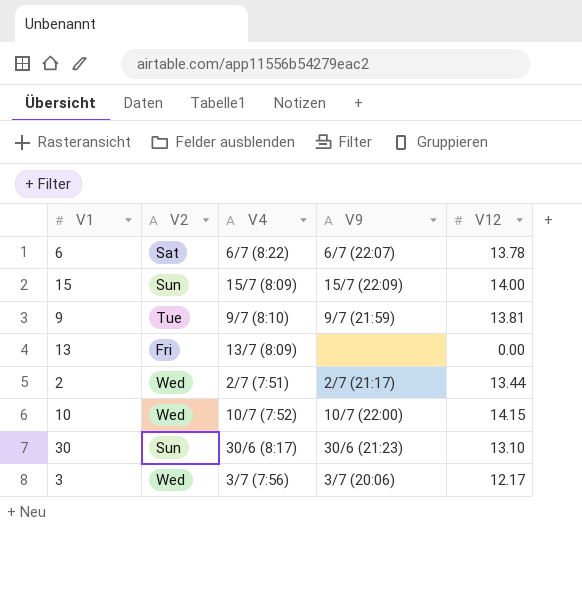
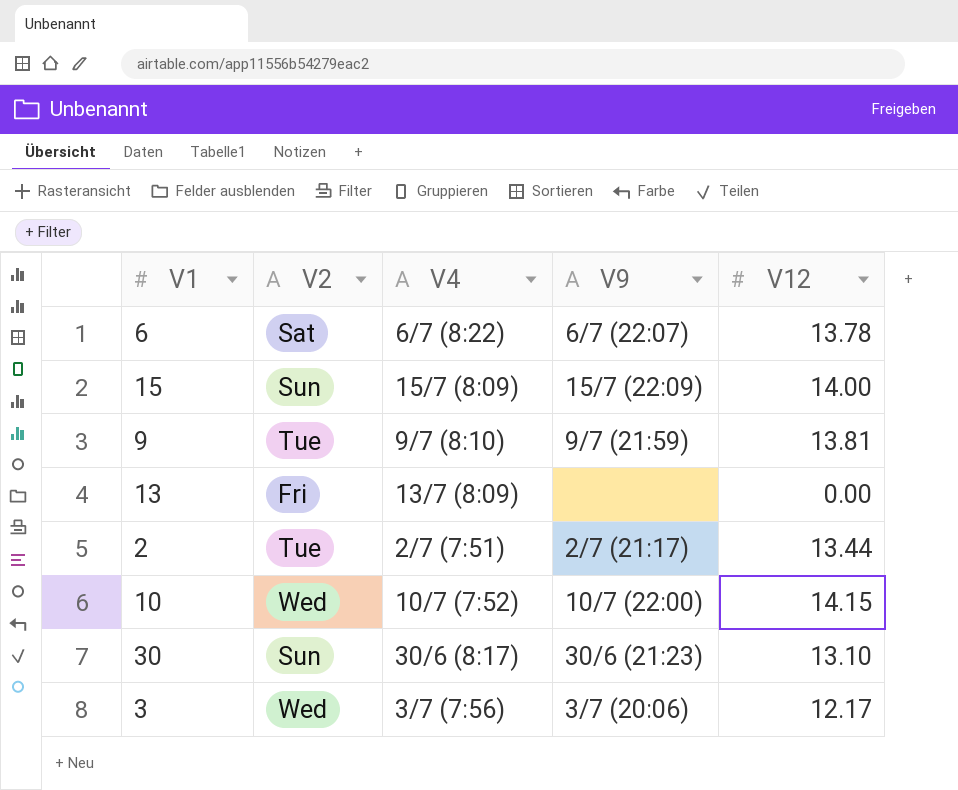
2 | V2: Wed -> Tue

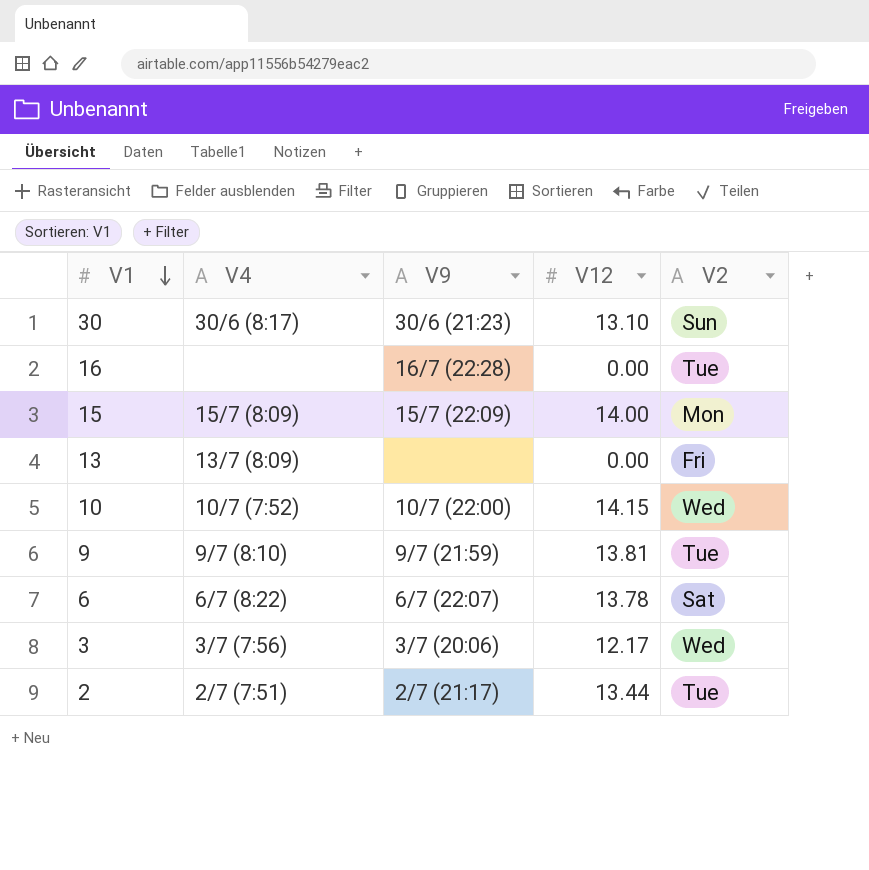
row order: none -> V1 descending
column V2 | position: 2 -> 5
row 16: none -> none | 16/7 (22:28) | 0.00 | Tue
15 | V2: Sun -> Mon

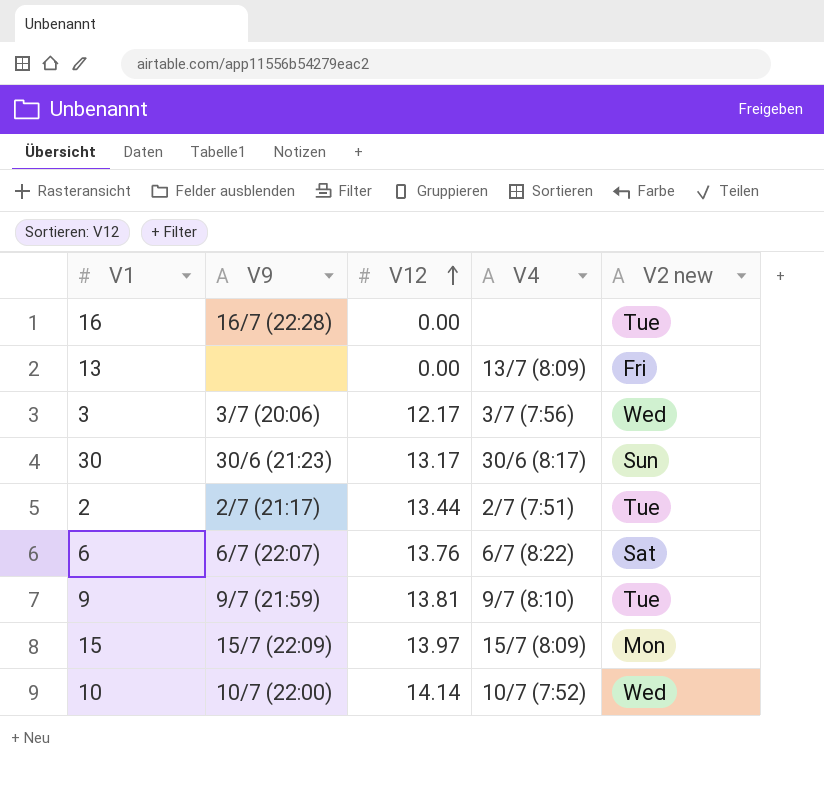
row order: V1 descending -> V12 ascending
column V4 | position: 2 -> 4
column name: V2 -> V2 new
30 | V12: 13.10 -> 13.17
6 | V12: 13.78 -> 13.76
15 | V12: 14.00 -> 13.97
10 | V12: 14.15 -> 14.14

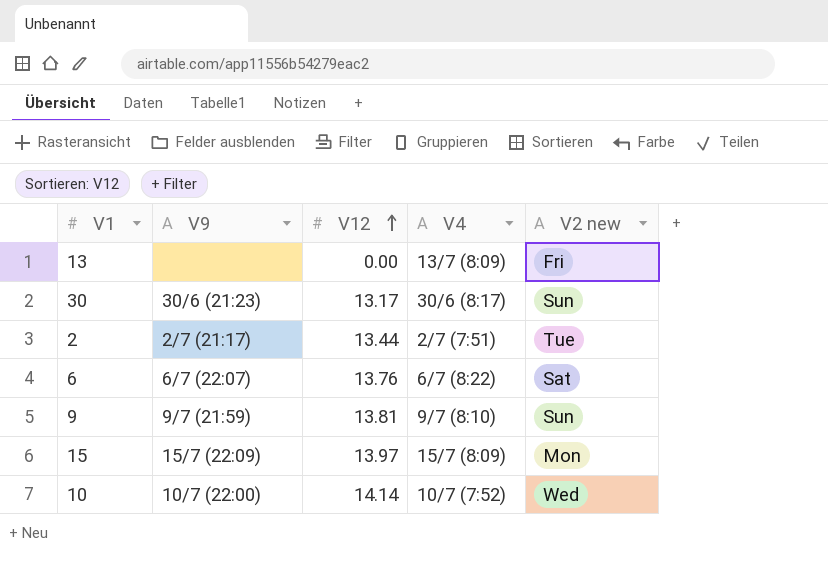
row 16: 16/7 (22:28) | 0.00 | none | Tue -> none
row 3: 3/7 (20:06) | 12.17 | 3/7 (7:56) | Wed -> none
9 | V2 new: Tue -> Sun

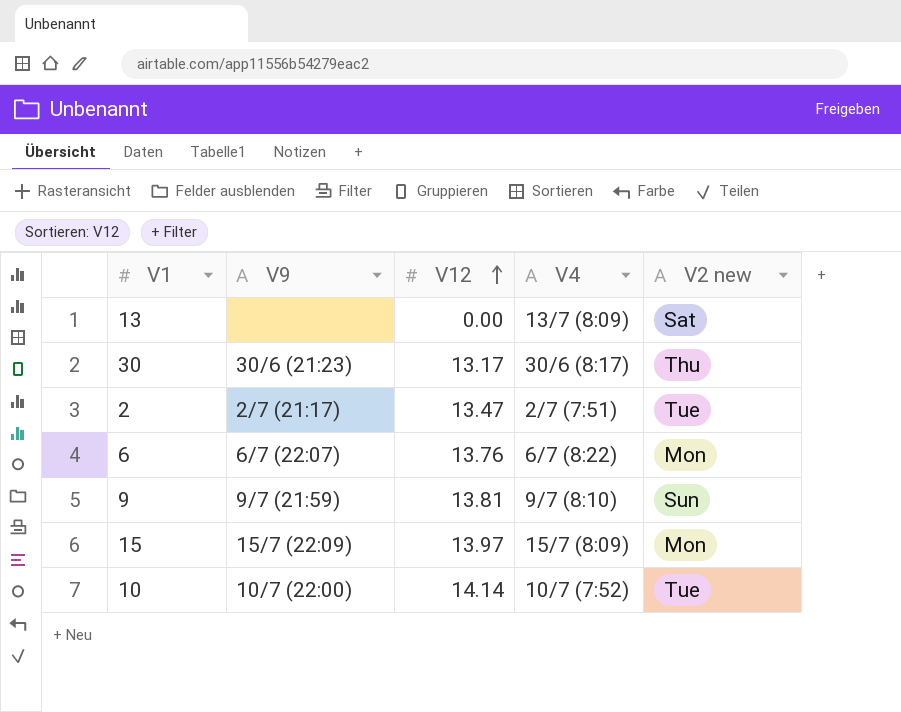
13 | V2 new: Fri -> Sat
30 | V2 new: Sun -> Thu
2 | V12: 13.44 -> 13.47
6 | V2 new: Sat -> Mon
10 | V2 new: Wed -> Tue

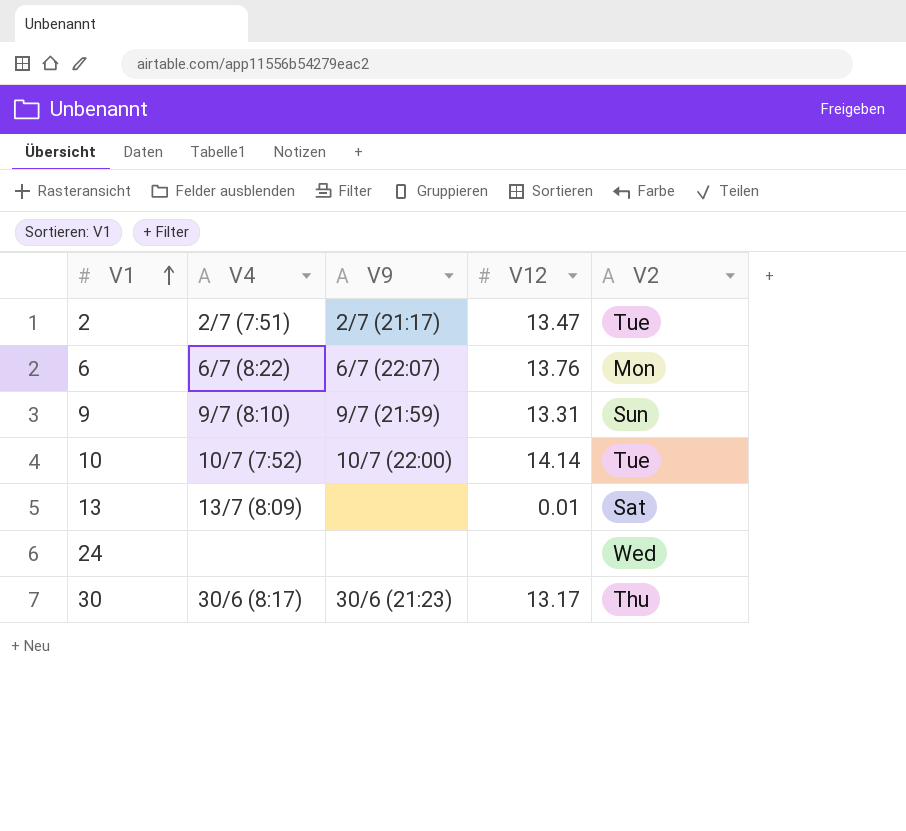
row order: V12 ascending -> V1 ascending
column V4 | position: 4 -> 2
column name: V2 new -> V2
row 15: 15/7 (22:09) | 13.97 | 15/7 (8:09) | Mon -> none
9 | V12: 13.81 -> 13.31
13 | V12: 0.00 -> 0.01
row 24: none -> none | none | none | Wed

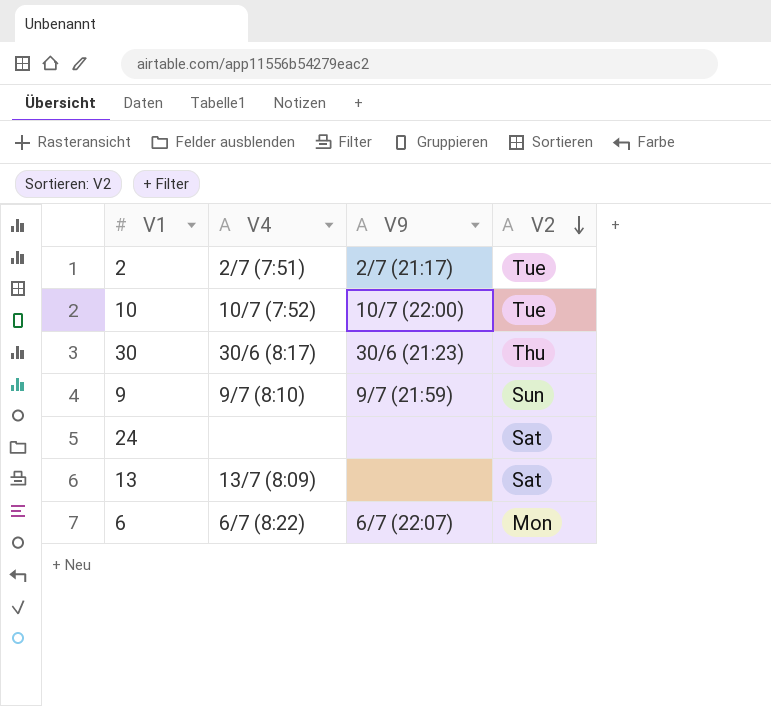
row order: V1 ascending -> V2 descending
column V12 | position: 4 -> none
24 | V2: Wed -> Sat

